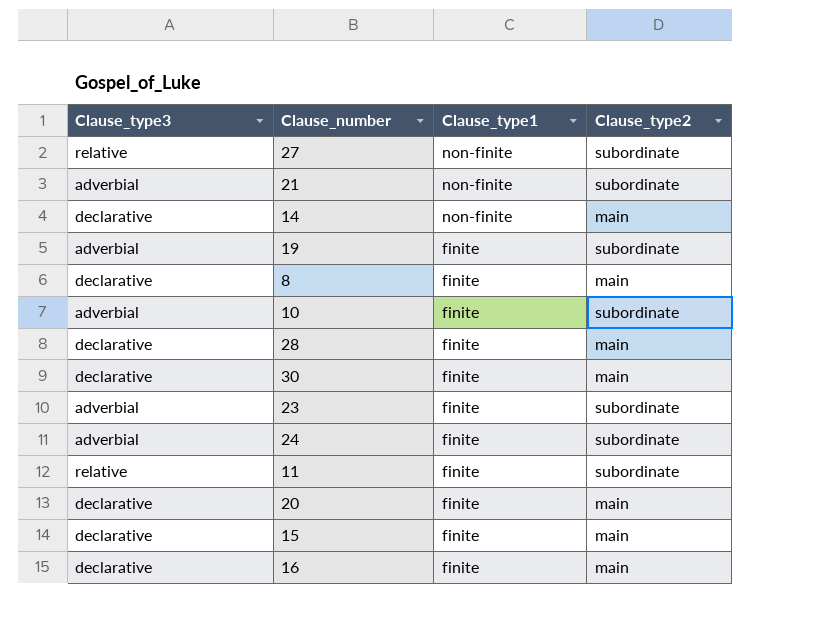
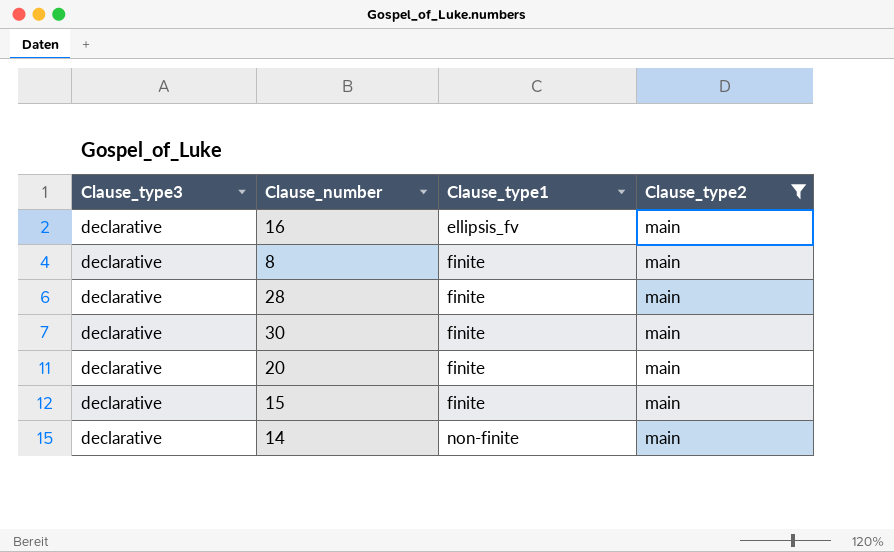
filter: none -> Clause_type2 = main
row order: Clause_type1 descending -> Clause_type1 ascending
16 | Clause_type1: finite -> ellipsis_fv

